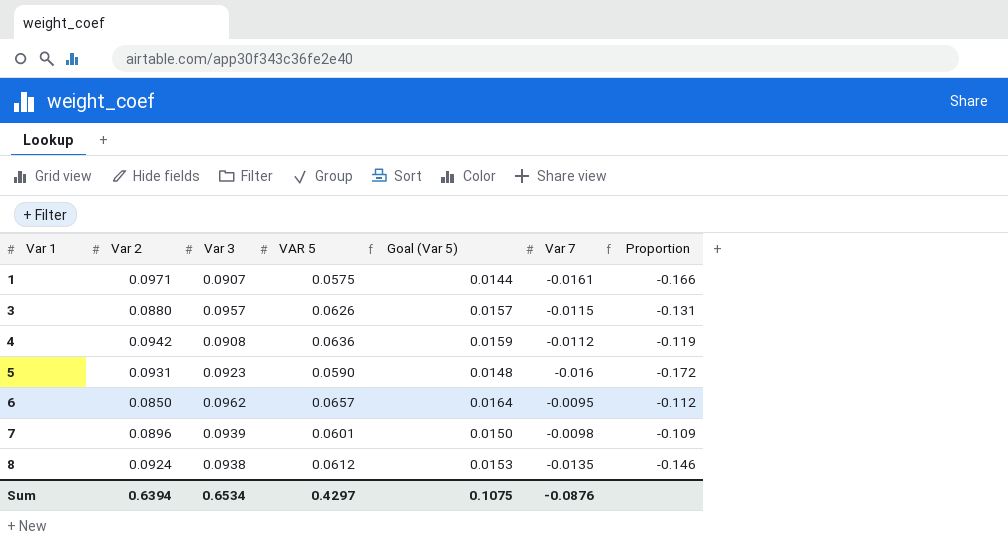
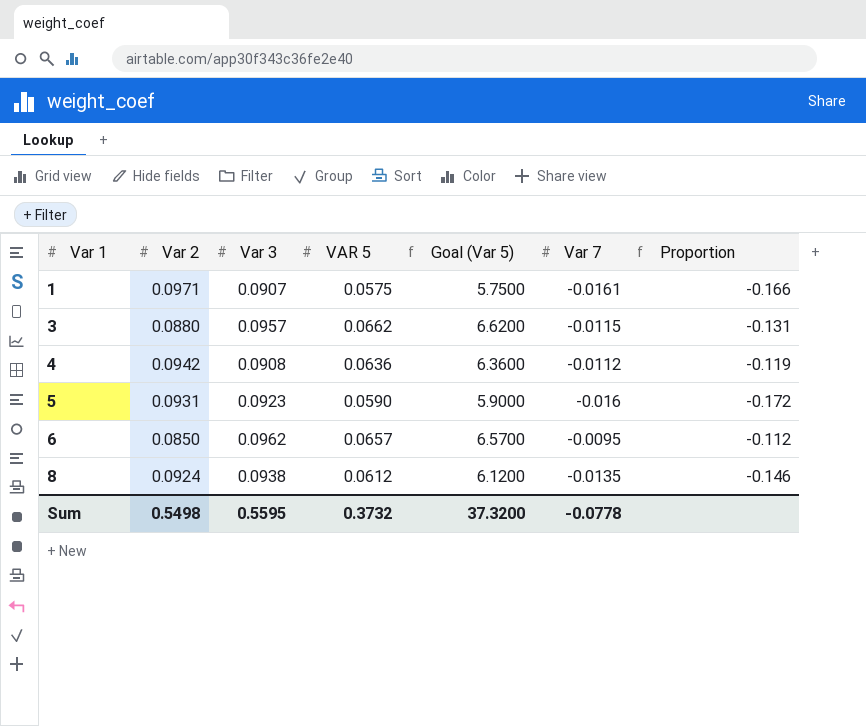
column Goal (Var 5) | formula: [VAR 5] * 0.25 -> [VAR 5] * 100
row 7: 0.0896 | 0.0939 | 0.0601 | 0.0150 | -0.0098 | -0.109 -> none
3 | VAR 5: 0.0626 -> 0.0662
Sum | Var 2: 0.6394 -> 0.5498
Sum | Var 3: 0.6534 -> 0.5595
Sum | VAR 5: 0.4297 -> 0.3732
Sum | Goal (Var 5): 0.1075 -> 37.3200
Sum | Var 7: -0.0876 -> -0.0778

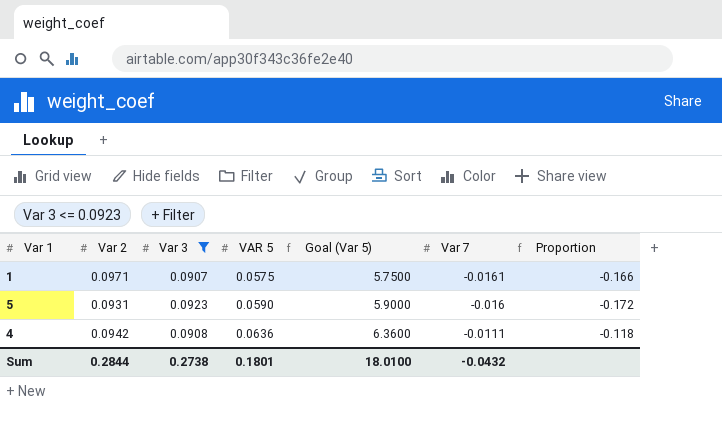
filter: none -> Var 3 <= 0.0923
row order: Var 1 ascending -> VAR 5 ascending
4 | Var 7: -0.0112 -> -0.0111
4 | Proportion: -0.119 -> -0.118
Sum | Var 2: 0.5498 -> 0.2844
Sum | Var 3: 0.5595 -> 0.2738
Sum | VAR 5: 0.3732 -> 0.1801
Sum | Goal (Var 5): 37.3200 -> 18.0100
Sum | Var 7: -0.0778 -> -0.0432

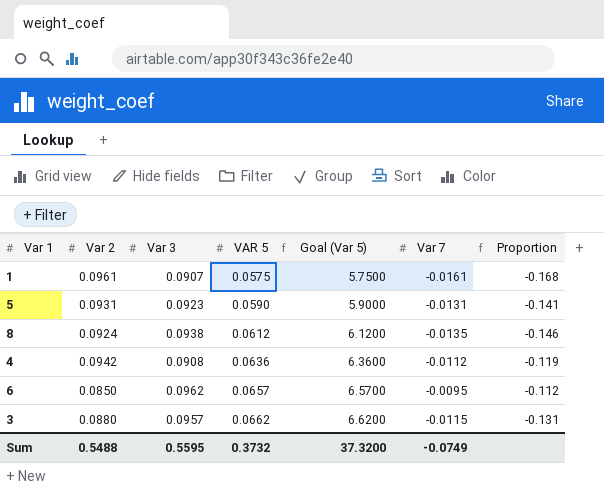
filter: Var 3 <= 0.0923 -> none
1 | Var 2: 0.0971 -> 0.0961
1 | Proportion: -0.166 -> -0.168
5 | Var 7: -0.016 -> -0.0131
5 | Proportion: -0.172 -> -0.141
4 | Var 7: -0.0111 -> -0.0112
4 | Proportion: -0.118 -> -0.119
Sum | Var 2: 0.2844 -> 0.5488
Sum | Var 3: 0.2738 -> 0.5595
Sum | VAR 5: 0.1801 -> 0.3732
Sum | Goal (Var 5): 18.0100 -> 37.3200
Sum | Var 7: -0.0432 -> -0.0749

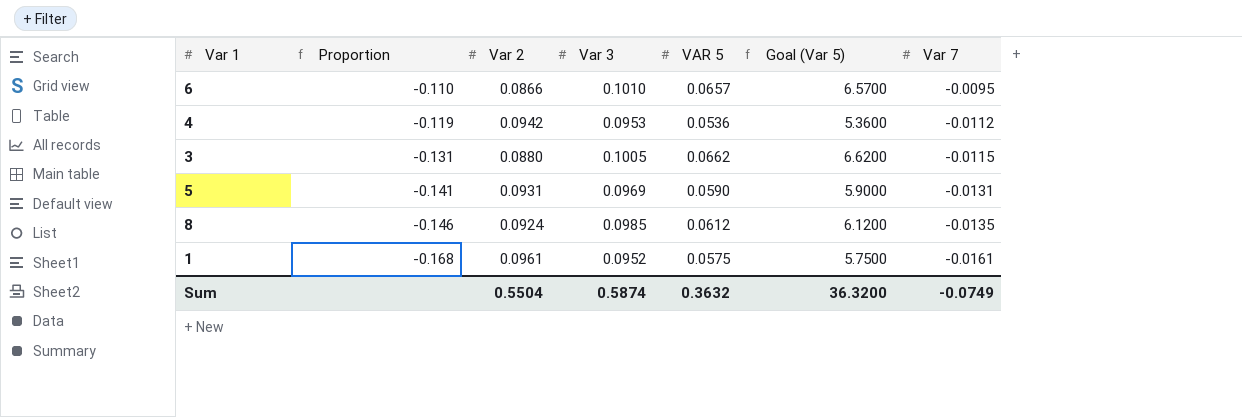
row order: VAR 5 ascending -> Proportion descending
column Proportion | position: 7 -> 2
6 | Proportion: -0.112 -> -0.110
6 | Var 2: 0.0850 -> 0.0866
6 | Var 3: 0.0962 -> 0.1010
4 | Var 3: 0.0908 -> 0.0953
4 | VAR 5: 0.0636 -> 0.0536
4 | Goal (Var 5): 6.3600 -> 5.3600
3 | Var 3: 0.0957 -> 0.1005
5 | Var 3: 0.0923 -> 0.0969
8 | Var 3: 0.0938 -> 0.0985
1 | Var 3: 0.0907 -> 0.0952
Sum | Var 2: 0.5488 -> 0.5504
Sum | Var 3: 0.5595 -> 0.5874
Sum | VAR 5: 0.3732 -> 0.3632
Sum | Goal (Var 5): 37.3200 -> 36.3200

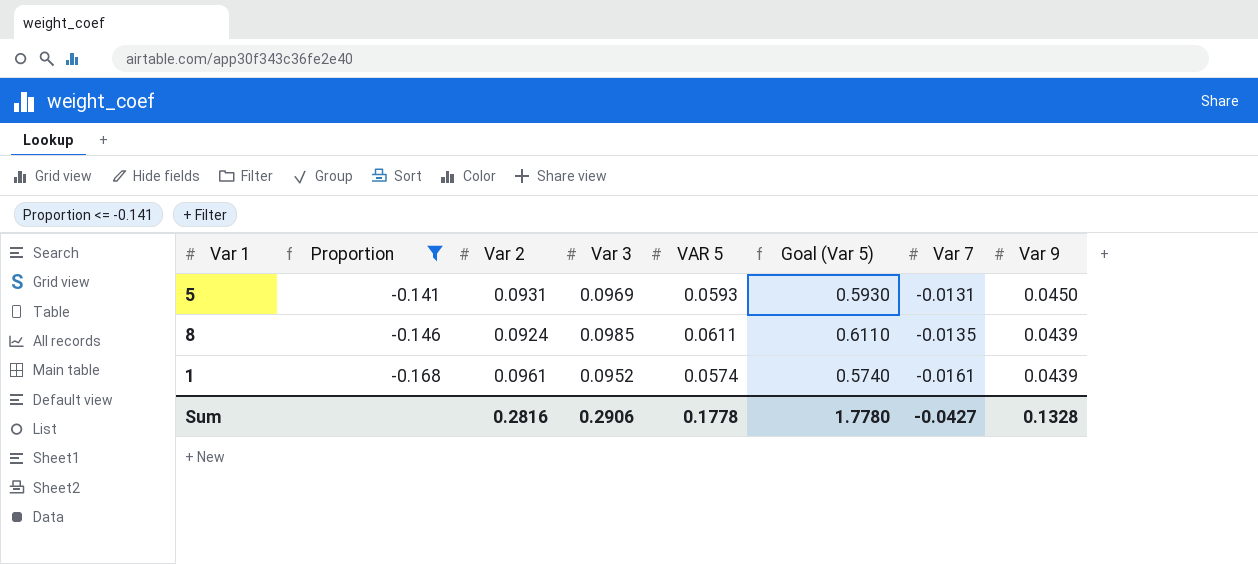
filter: none -> Proportion <= -0.141
column Goal (Var 5) | formula: [VAR 5] * 100 -> [VAR 5] * 10
column Var 9 | position: none -> 8
5 | VAR 5: 0.0590 -> 0.0593
8 | VAR 5: 0.0612 -> 0.0611
1 | VAR 5: 0.0575 -> 0.0574
Sum | Var 2: 0.5504 -> 0.2816
Sum | Var 3: 0.5874 -> 0.2906
Sum | VAR 5: 0.3632 -> 0.1778
Sum | Goal (Var 5): 36.3200 -> 1.7780
Sum | Var 7: -0.0749 -> -0.0427

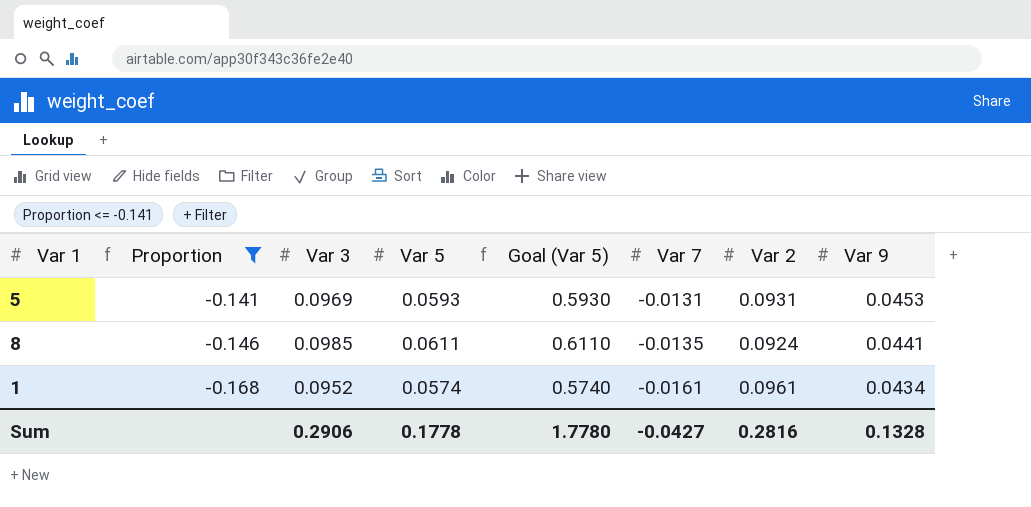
column name: VAR 5 -> Var 5
column Var 2 | position: 3 -> 7
5 | Var 9: 0.0450 -> 0.0453
8 | Var 9: 0.0439 -> 0.0441
1 | Var 9: 0.0439 -> 0.0434

